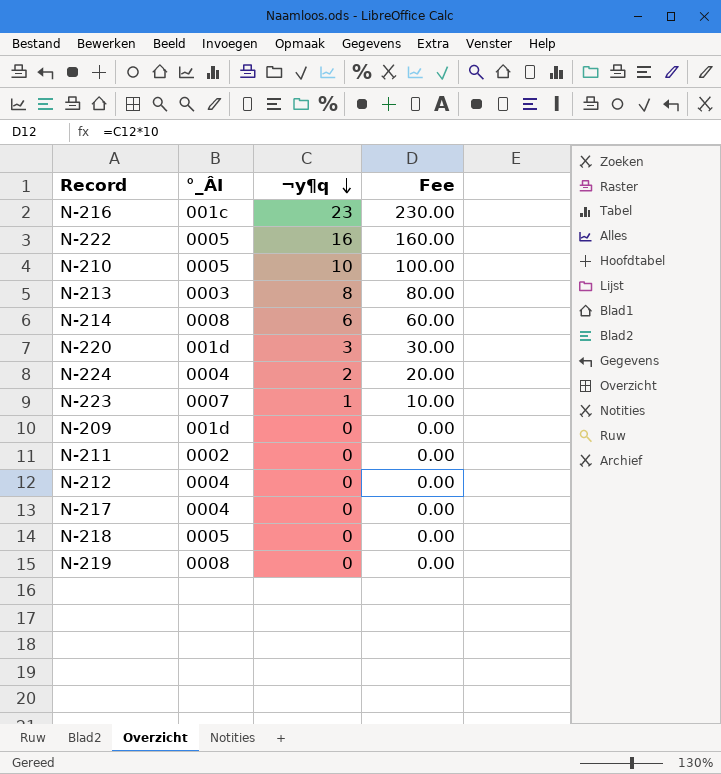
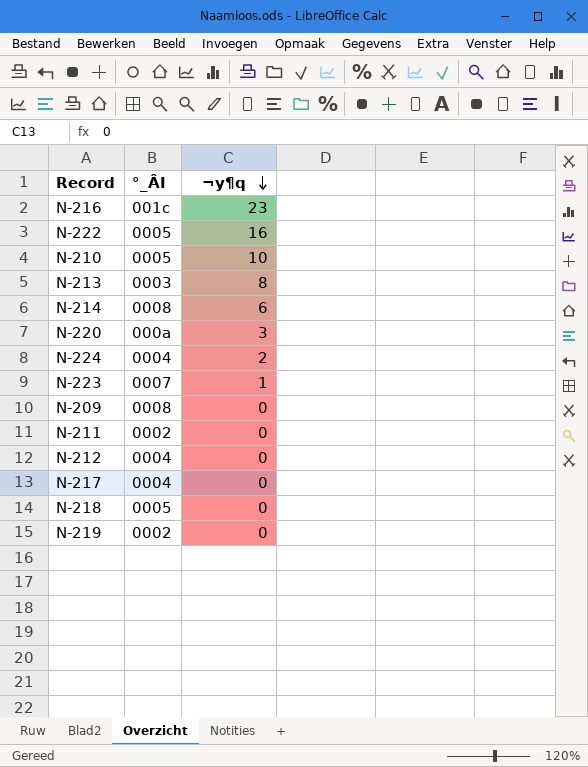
column Fee | formula: [¬y¶q] * 10 -> none
N-220 | °_ÂI: 001d -> 000a
N-209 | °_ÂI: 001d -> 0008
N-219 | °_ÂI: 0008 -> 0002

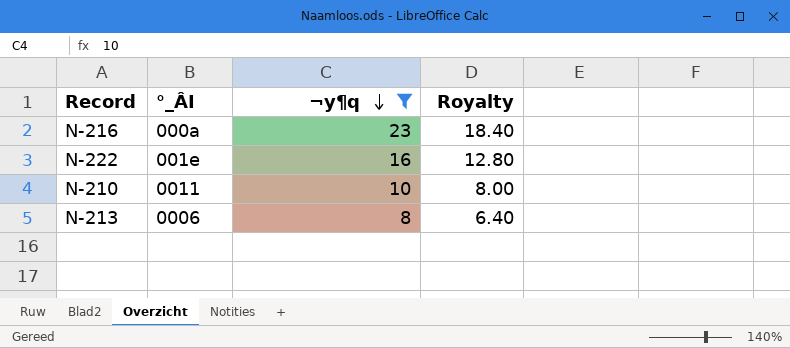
filter: none -> ¬y¶q >= 8
column Royalty | formula: none -> [¬y¶q] * 0.8
N-216 | °_ÂI: 001c -> 000a
N-222 | °_ÂI: 0005 -> 001e
N-210 | °_ÂI: 0005 -> 0011
N-213 | °_ÂI: 0003 -> 0006

